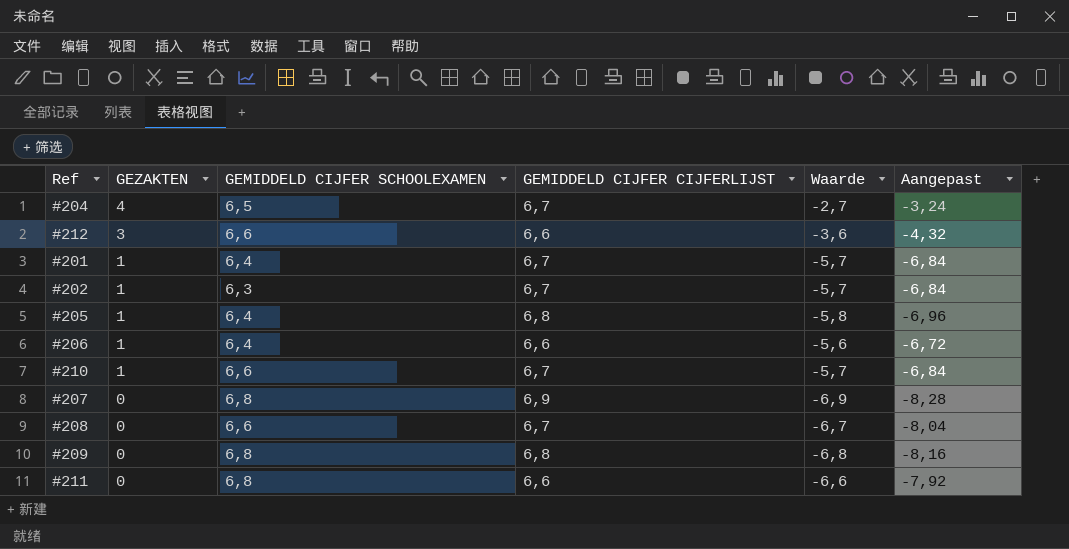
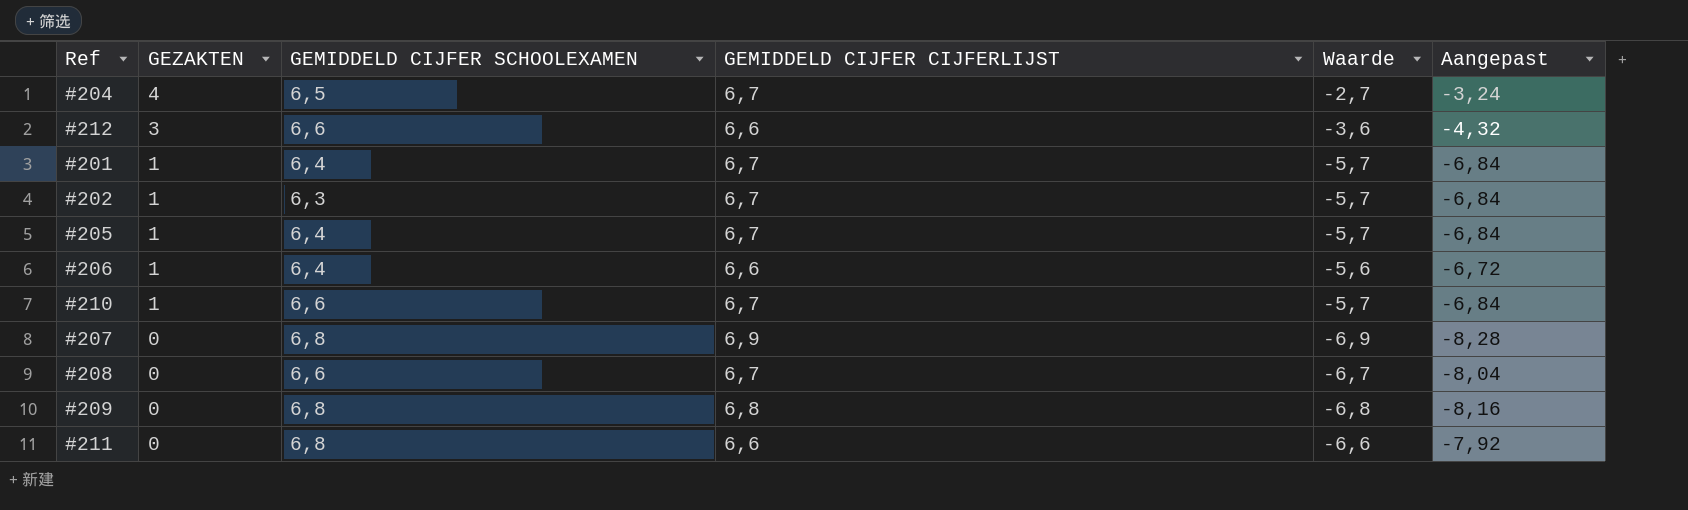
#205 | GEMIDDELD CIJFER CIJFERLIJST: 6,8 -> 6,7
#205 | Waarde: -5,8 -> -5,7
#205 | Aangepast: -6,96 -> -6,84

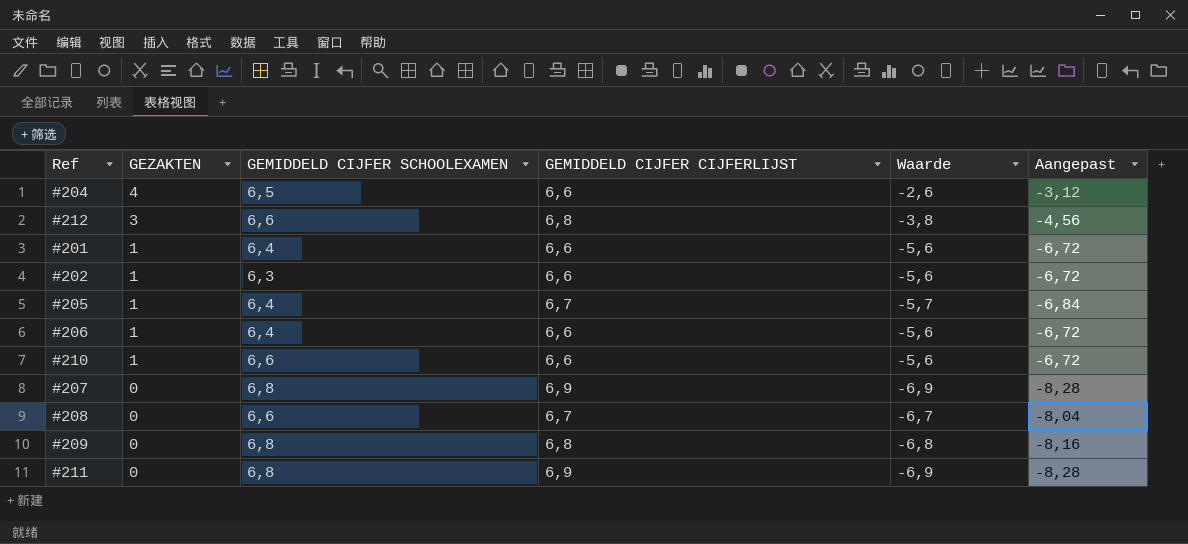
#204 | GEMIDDELD CIJFER CIJFERLIJST: 6,7 -> 6,6
#204 | Waarde: -2,7 -> -2,6
#204 | Aangepast: -3,24 -> -3,12
#212 | GEMIDDELD CIJFER CIJFERLIJST: 6,6 -> 6,8
#212 | Waarde: -3,6 -> -3,8
#212 | Aangepast: -4,32 -> -4,56
#201 | GEMIDDELD CIJFER CIJFERLIJST: 6,7 -> 6,6
#201 | Waarde: -5,7 -> -5,6
#201 | Aangepast: -6,84 -> -6,72
#202 | GEMIDDELD CIJFER CIJFERLIJST: 6,7 -> 6,6
#202 | Waarde: -5,7 -> -5,6
#202 | Aangepast: -6,84 -> -6,72
#210 | GEMIDDELD CIJFER CIJFERLIJST: 6,7 -> 6,6
#210 | Waarde: -5,7 -> -5,6
#210 | Aangepast: -6,84 -> -6,72
#211 | GEMIDDELD CIJFER CIJFERLIJST: 6,6 -> 6,9
#211 | Waarde: -6,6 -> -6,9
#211 | Aangepast: -7,92 -> -8,28

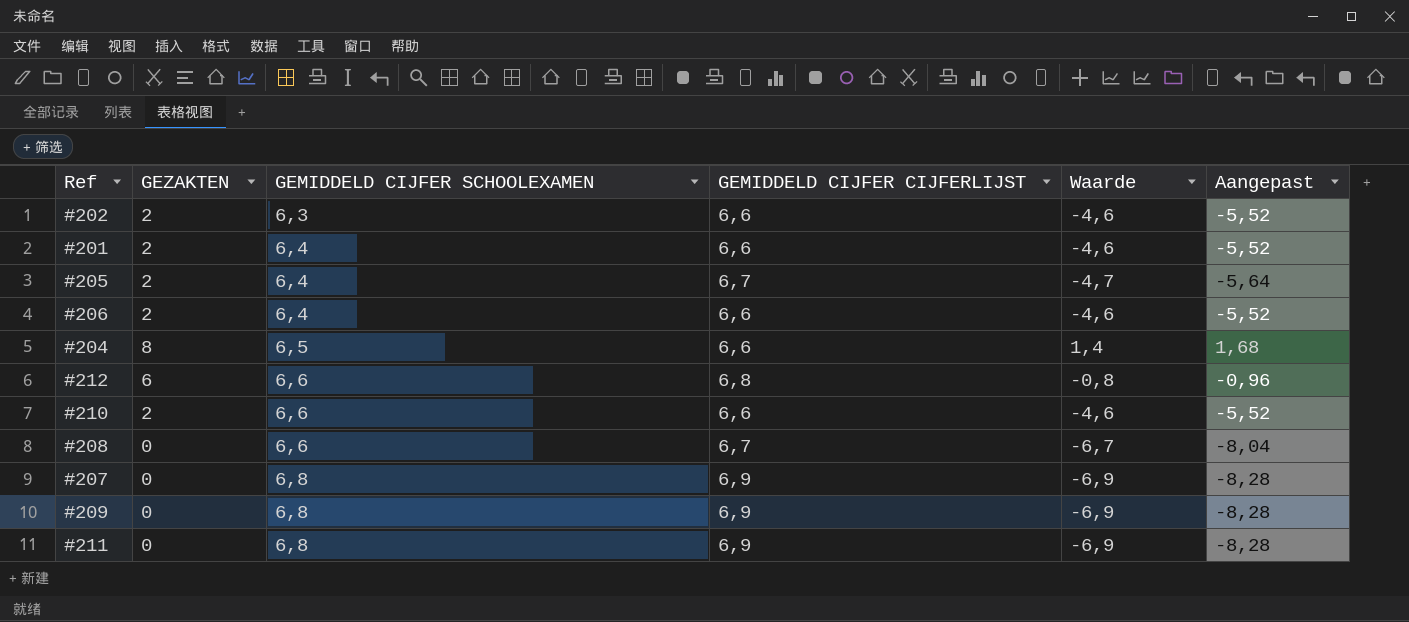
row order: GEZAKTEN descending -> GEMIDDELD CIJFER SCHOOLEXAMEN ascending
#202 | GEZAKTEN: 1 -> 2
#202 | Waarde: -5,6 -> -4,6
#202 | Aangepast: -6,72 -> -5,52
#201 | GEZAKTEN: 1 -> 2
#201 | Waarde: -5,6 -> -4,6
#201 | Aangepast: -6,72 -> -5,52
#205 | GEZAKTEN: 1 -> 2
#205 | Waarde: -5,7 -> -4,7
#205 | Aangepast: -6,84 -> -5,64
#206 | GEZAKTEN: 1 -> 2
#206 | Waarde: -5,6 -> -4,6
#206 | Aangepast: -6,72 -> -5,52
#204 | GEZAKTEN: 4 -> 8
#204 | Waarde: -2,6 -> 1,4
#204 | Aangepast: -3,12 -> 1,68
#212 | GEZAKTEN: 3 -> 6
#212 | Waarde: -3,8 -> -0,8
#212 | Aangepast: -4,56 -> -0,96
#210 | GEZAKTEN: 1 -> 2
#210 | Waarde: -5,6 -> -4,6
#210 | Aangepast: -6,72 -> -5,52
#209 | GEMIDDELD CIJFER CIJFERLIJST: 6,8 -> 6,9
#209 | Waarde: -6,8 -> -6,9
#209 | Aangepast: -8,16 -> -8,28

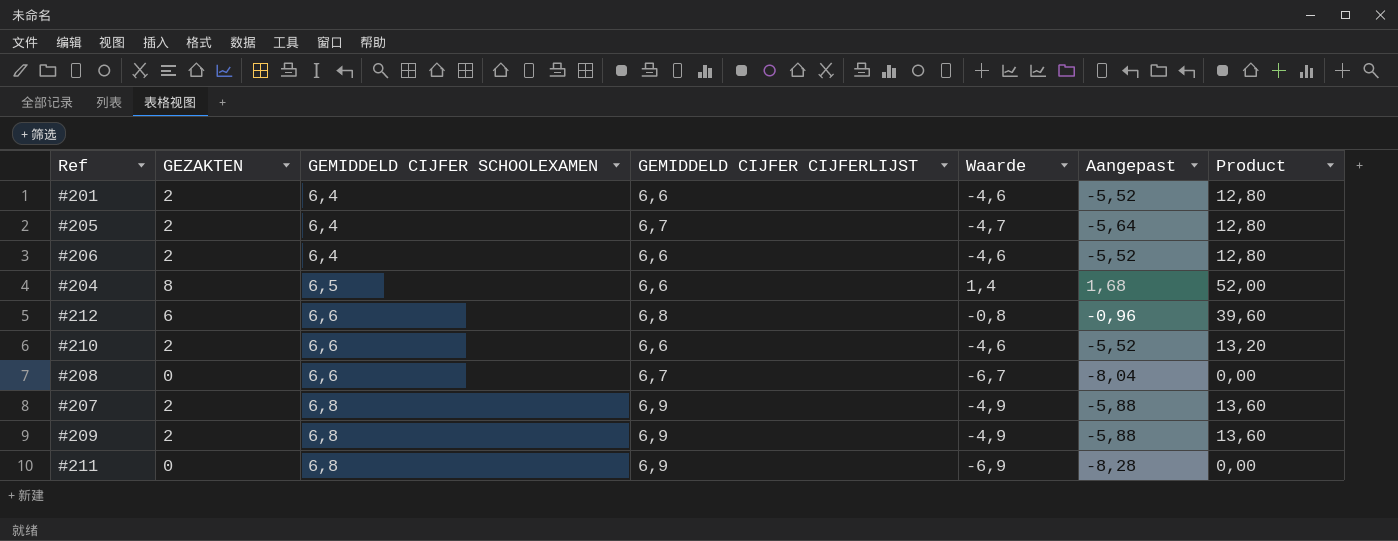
column Product | formula: none -> [GEZAKTEN] * [GEMIDDELD CIJFER SCHOOLEXAMEN]
row #202: 2 | 6,3 | 6,6 | -4,6 | -5,52 -> none
#207 | GEZAKTEN: 0 -> 2
#207 | Waarde: -6,9 -> -4,9
#207 | Aangepast: -8,28 -> -5,88
#209 | GEZAKTEN: 0 -> 2
#209 | Waarde: -6,9 -> -4,9
#209 | Aangepast: -8,28 -> -5,88

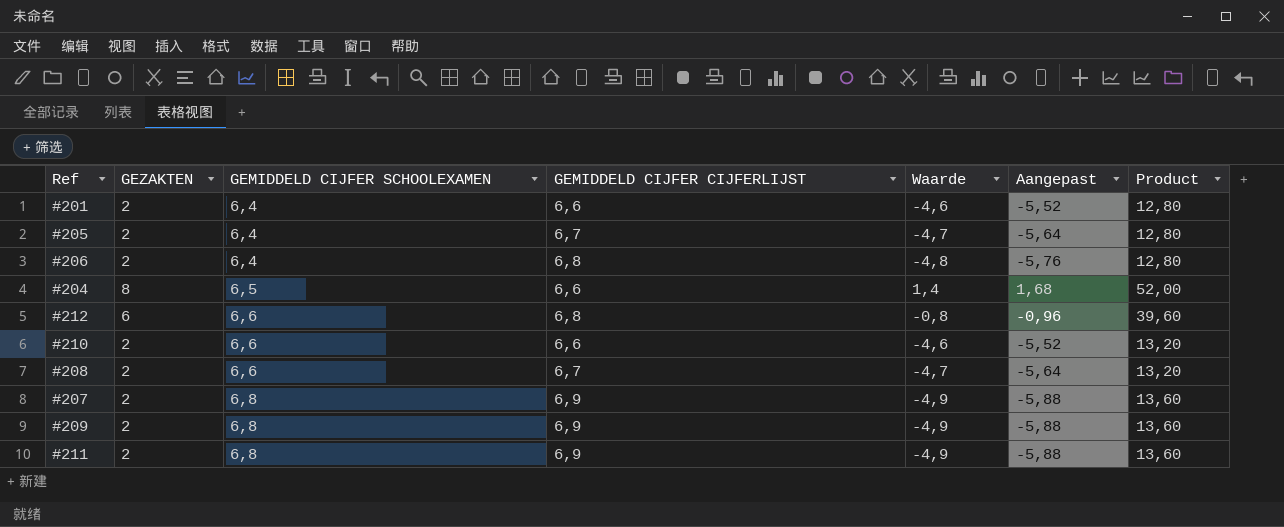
#206 | GEMIDDELD CIJFER CIJFERLIJST: 6,6 -> 6,8
#206 | Waarde: -4,6 -> -4,8
#206 | Aangepast: -5,52 -> -5,76
#208 | GEZAKTEN: 0 -> 2
#208 | Waarde: -6,7 -> -4,7
#208 | Aangepast: -8,04 -> -5,64
#208 | Product: 0,00 -> 13,20
#211 | GEZAKTEN: 0 -> 2
#211 | Waarde: -6,9 -> -4,9
#211 | Aangepast: -8,28 -> -5,88
#211 | Product: 0,00 -> 13,60

